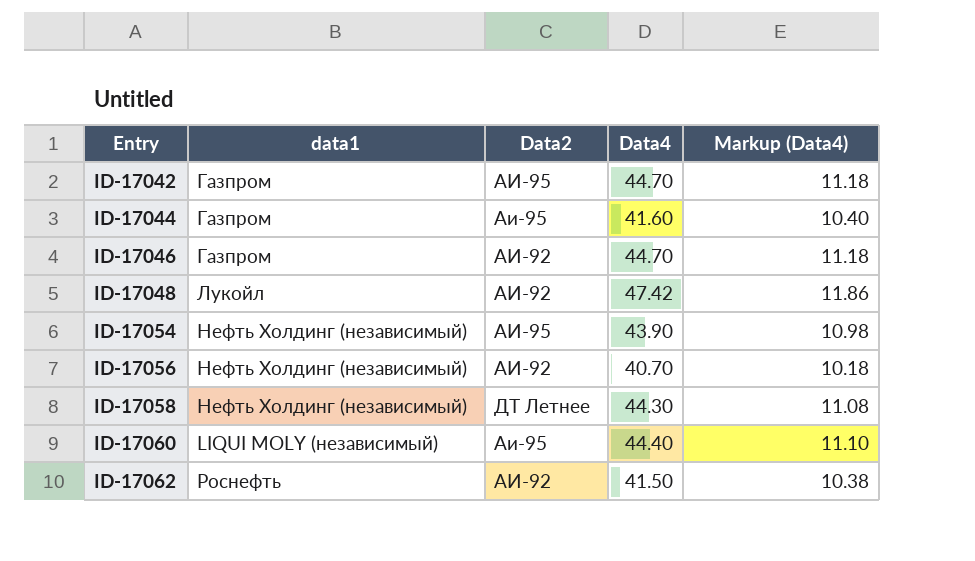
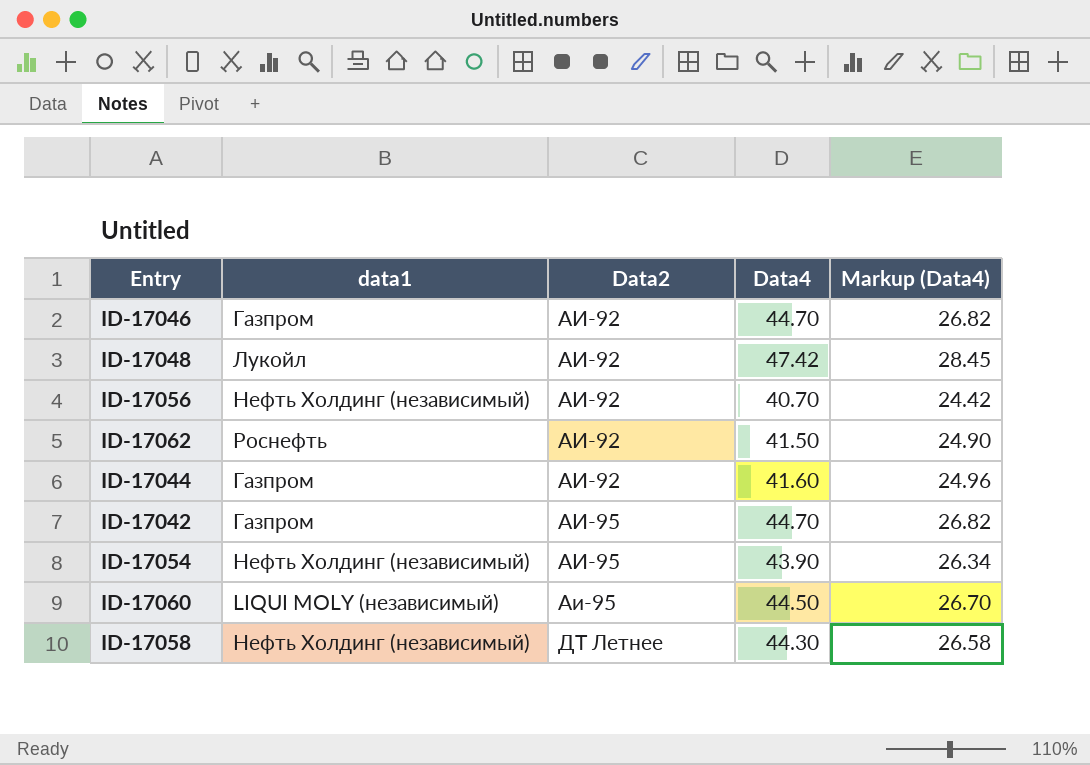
row order: Entry ascending -> Data2 ascending
column Markup (Data4) | formula: [Data4] * 0.25 -> [Data4] * 0.6
ID-17044 | Data2: Аи-95 -> АИ-92
ID-17060 | Data4: 44.40 -> 44.50

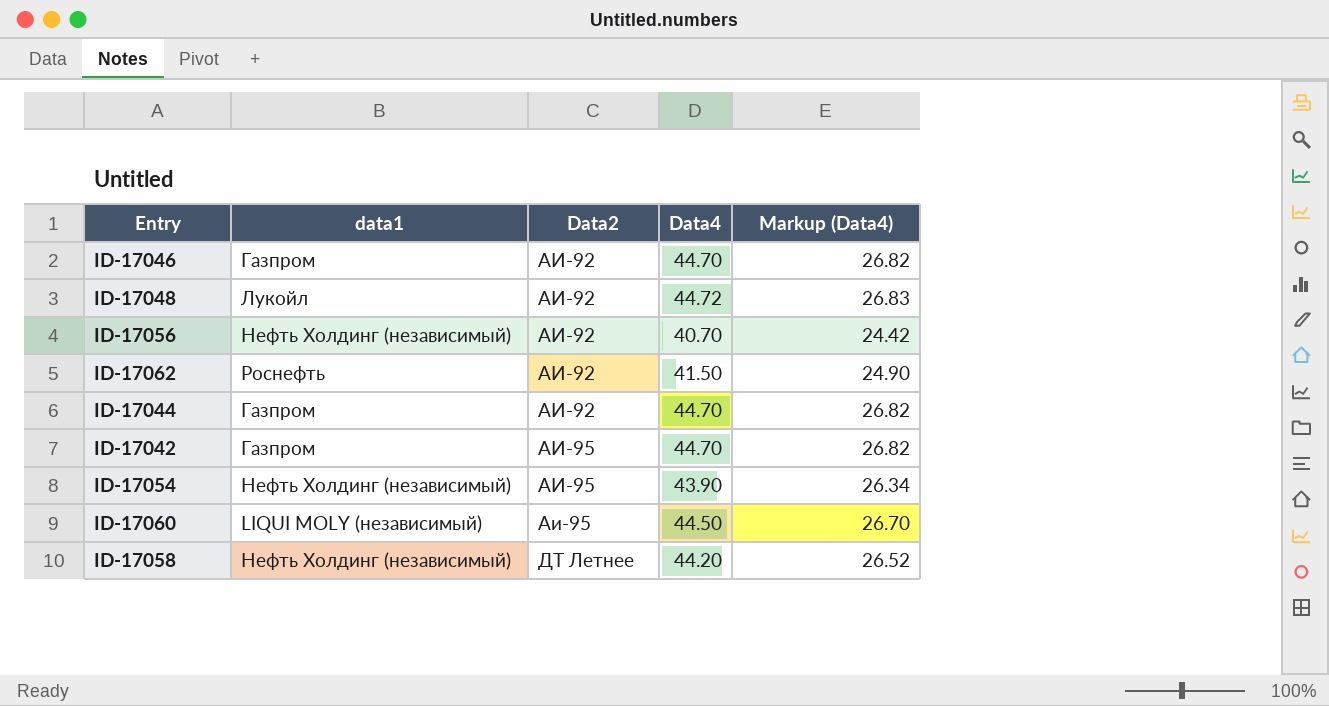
ID-17048 | Data4: 47.42 -> 44.72
ID-17048 | Markup (Data4): 28.45 -> 26.83
ID-17044 | Data4: 41.60 -> 44.70
ID-17044 | Markup (Data4): 24.96 -> 26.82
ID-17058 | Data4: 44.30 -> 44.20
ID-17058 | Markup (Data4): 26.58 -> 26.52

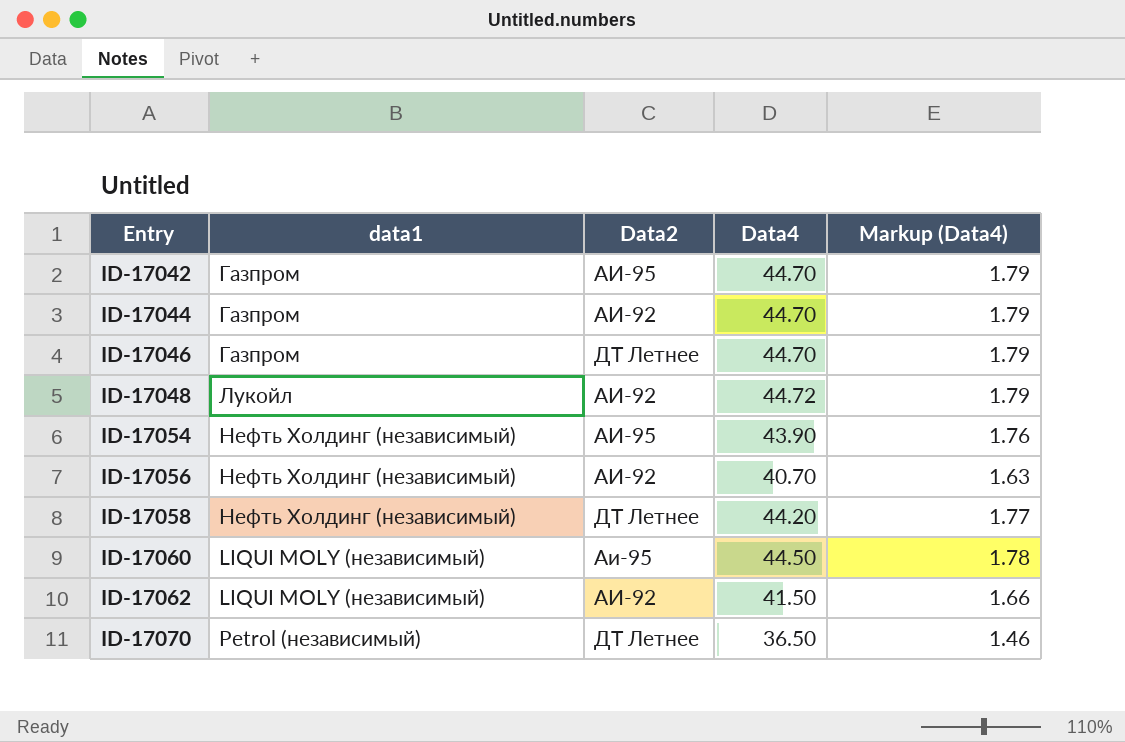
row order: Data2 ascending -> Entry ascending
column Markup (Data4) | formula: [Data4] * 0.6 -> [Data4] * 0.04
ID-17046 | Data2: АИ-92 -> ДТ Летнее
ID-17062 | data1: Роснефть -> LIQUI MOLY (независимый)
row ID-17070: none -> Petrol (независимый) | ДТ Летнее | 36.50 | 1.46

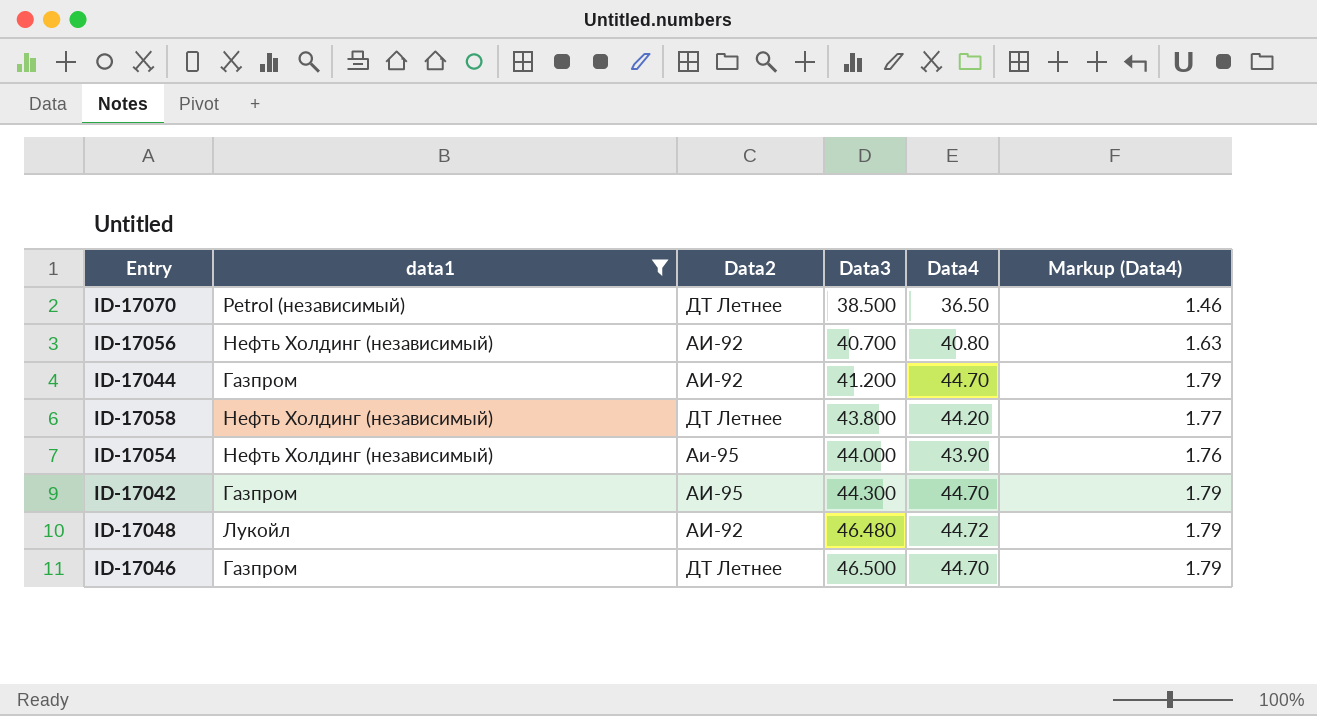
filter: none -> data1 != LIQUI MOLY (независимый)
row order: Entry ascending -> Data3 ascending
column Data3 | position: none -> 4
ID-17056 | Data4: 40.70 -> 40.80
ID-17054 | Data2: АИ-95 -> Аи-95

